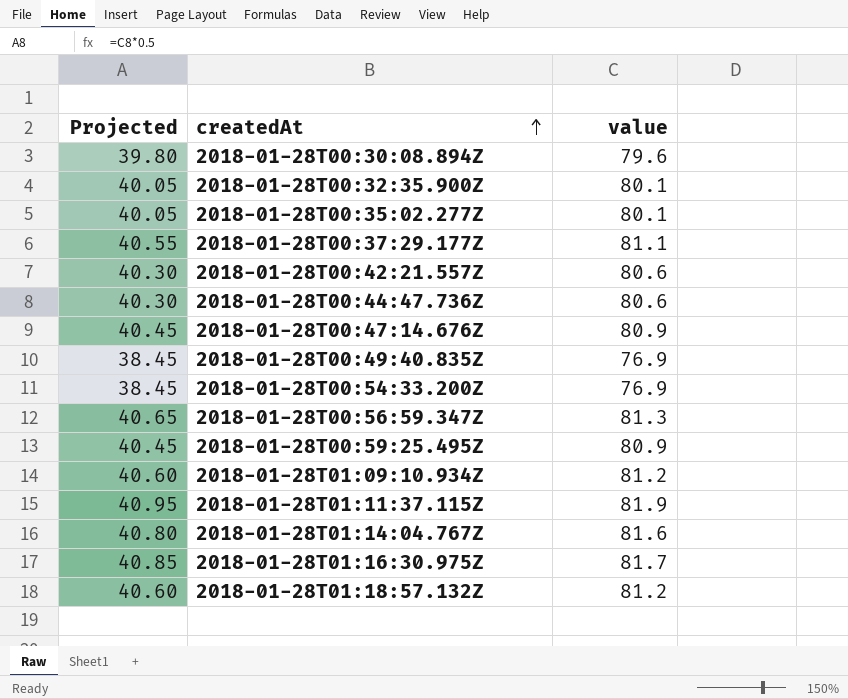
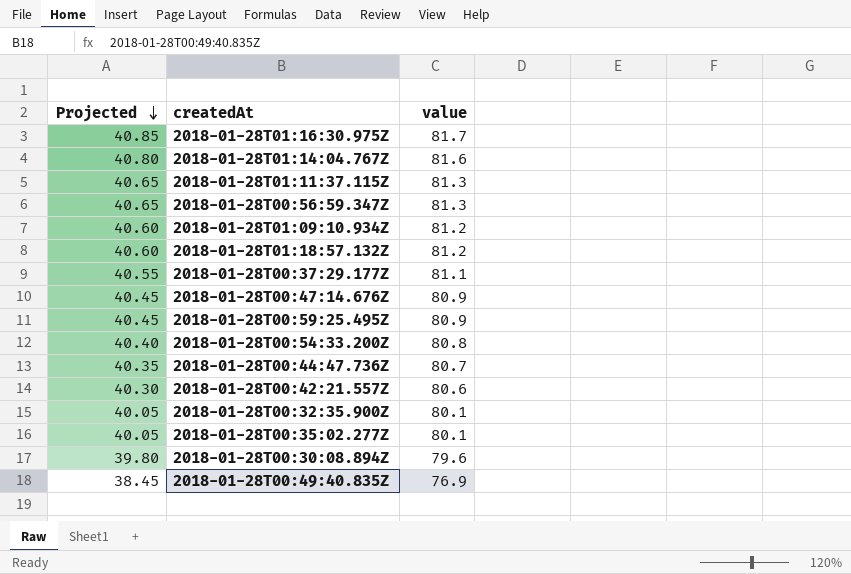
row order: createdAt ascending -> Projected descending
2018-01-28T01:11:37.115Z | Projected: 40.95 -> 40.65
2018-01-28T01:11:37.115Z | value: 81.9 -> 81.3
2018-01-28T00:54:33.200Z | Projected: 38.45 -> 40.40
2018-01-28T00:54:33.200Z | value: 76.9 -> 80.8
2018-01-28T00:44:47.736Z | Projected: 40.30 -> 40.35
2018-01-28T00:44:47.736Z | value: 80.6 -> 80.7

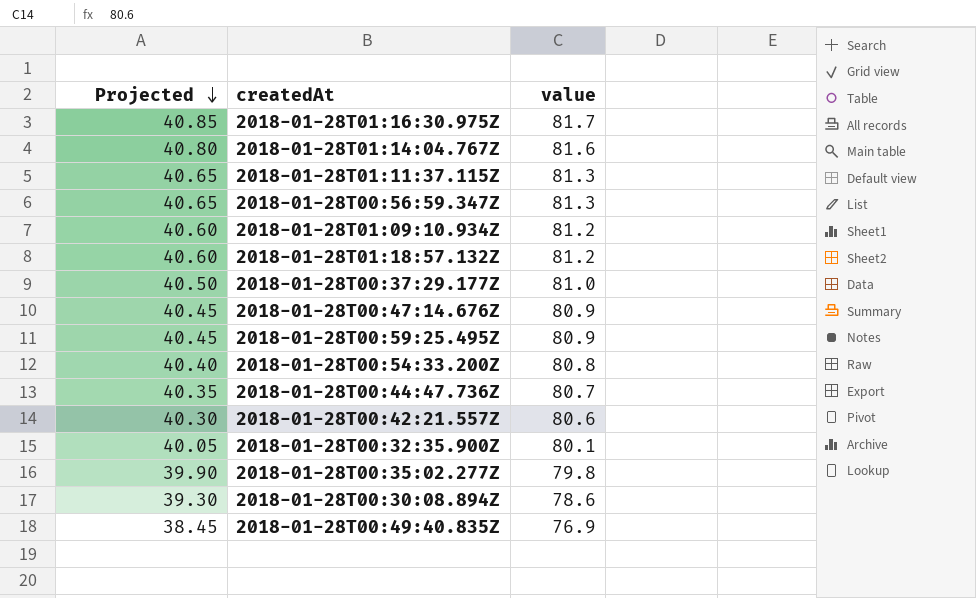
2018-01-28T00:37:29.177Z | Projected: 40.55 -> 40.50
2018-01-28T00:37:29.177Z | value: 81.1 -> 81.0
2018-01-28T00:35:02.277Z | Projected: 40.05 -> 39.90
2018-01-28T00:35:02.277Z | value: 80.1 -> 79.8
2018-01-28T00:30:08.894Z | Projected: 39.80 -> 39.30
2018-01-28T00:30:08.894Z | value: 79.6 -> 78.6

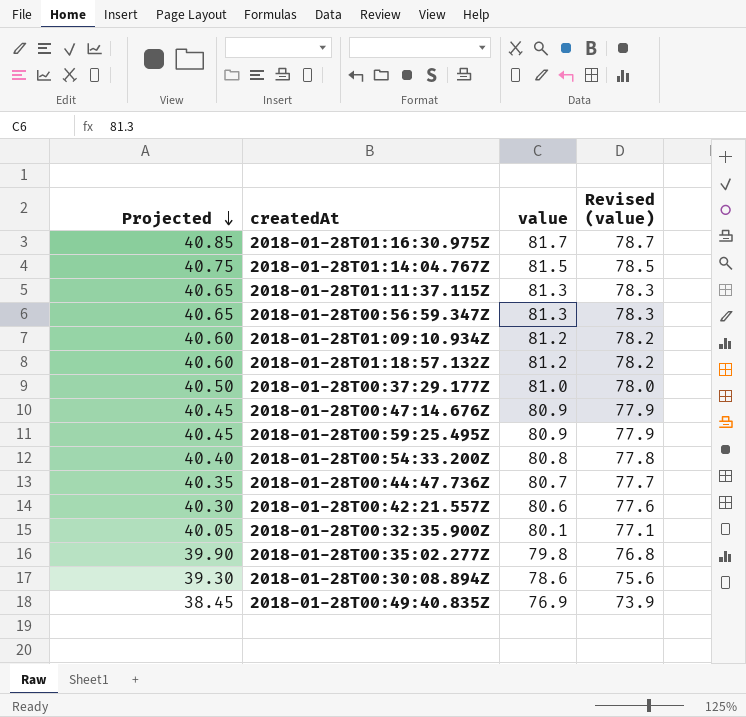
column Revised (value) | formula: none -> [value] - 3
2018-01-28T01:14:04.767Z | Projected: 40.80 -> 40.75
2018-01-28T01:14:04.767Z | value: 81.6 -> 81.5

